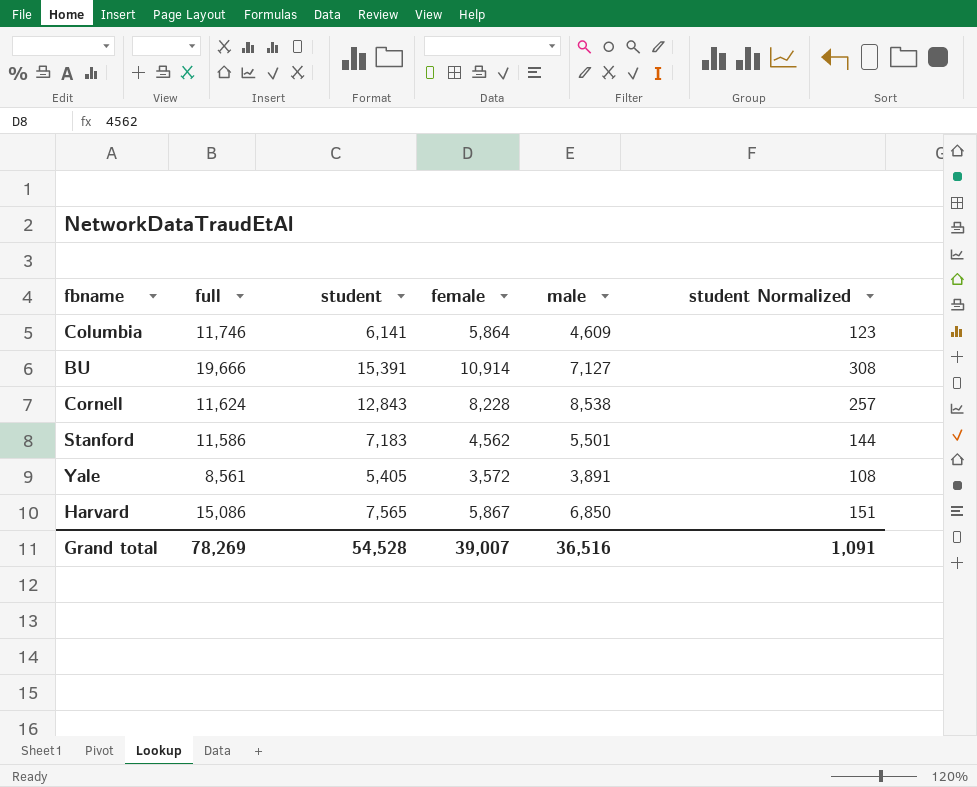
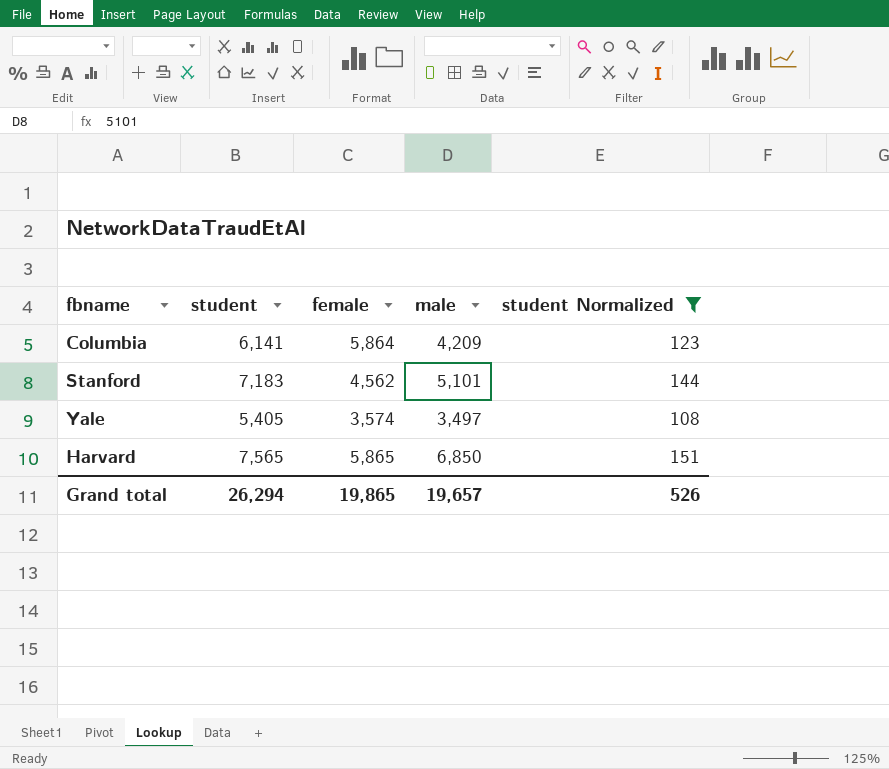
filter: none -> student Normalized <= 151
column full | position: 2 -> none
Columbia | male: 4,609 -> 4,209
Stanford | male: 5,501 -> 5,101
Yale | female: 3,572 -> 3,574
Yale | male: 3,891 -> 3,497
Harvard | female: 5,867 -> 5,865
Grand total | student: 54,528 -> 26,294
Grand total | female: 39,007 -> 19,865
Grand total | male: 36,516 -> 19,657
Grand total | student Normalized: 1,091 -> 526

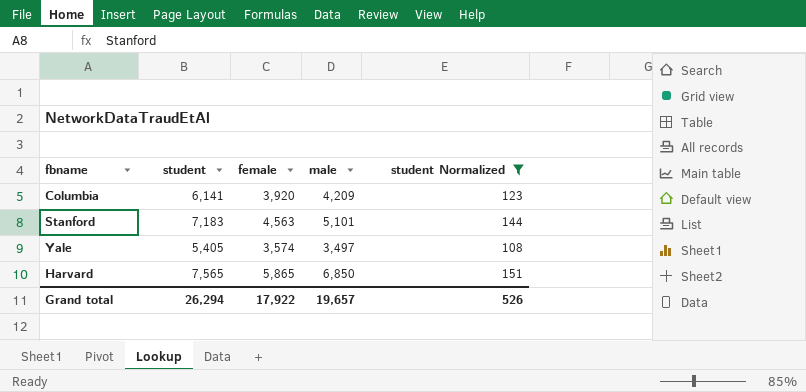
Columbia | female: 5,864 -> 3,920
Stanford | female: 4,562 -> 4,563
Grand total | female: 19,865 -> 17,922

